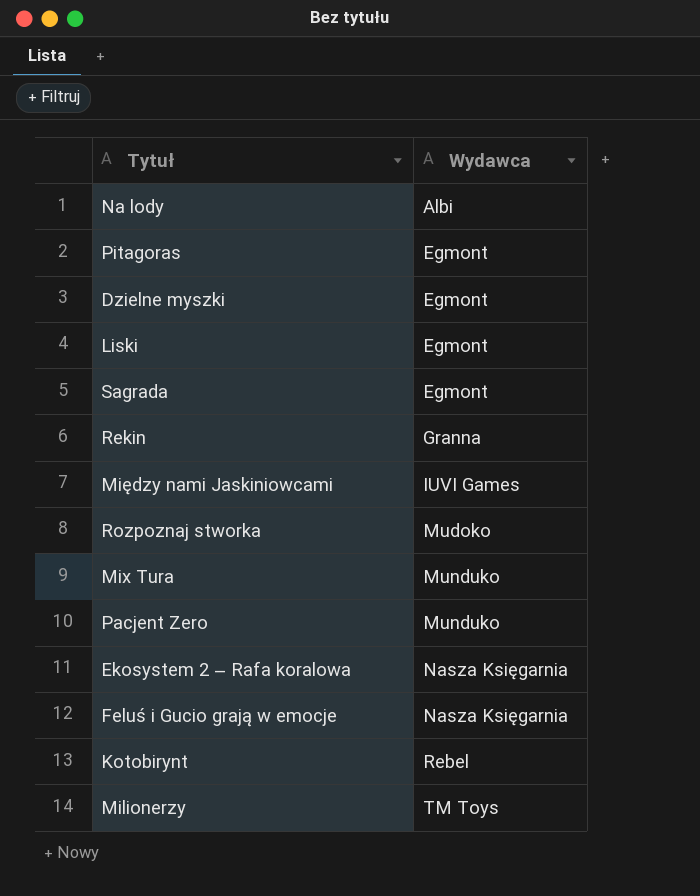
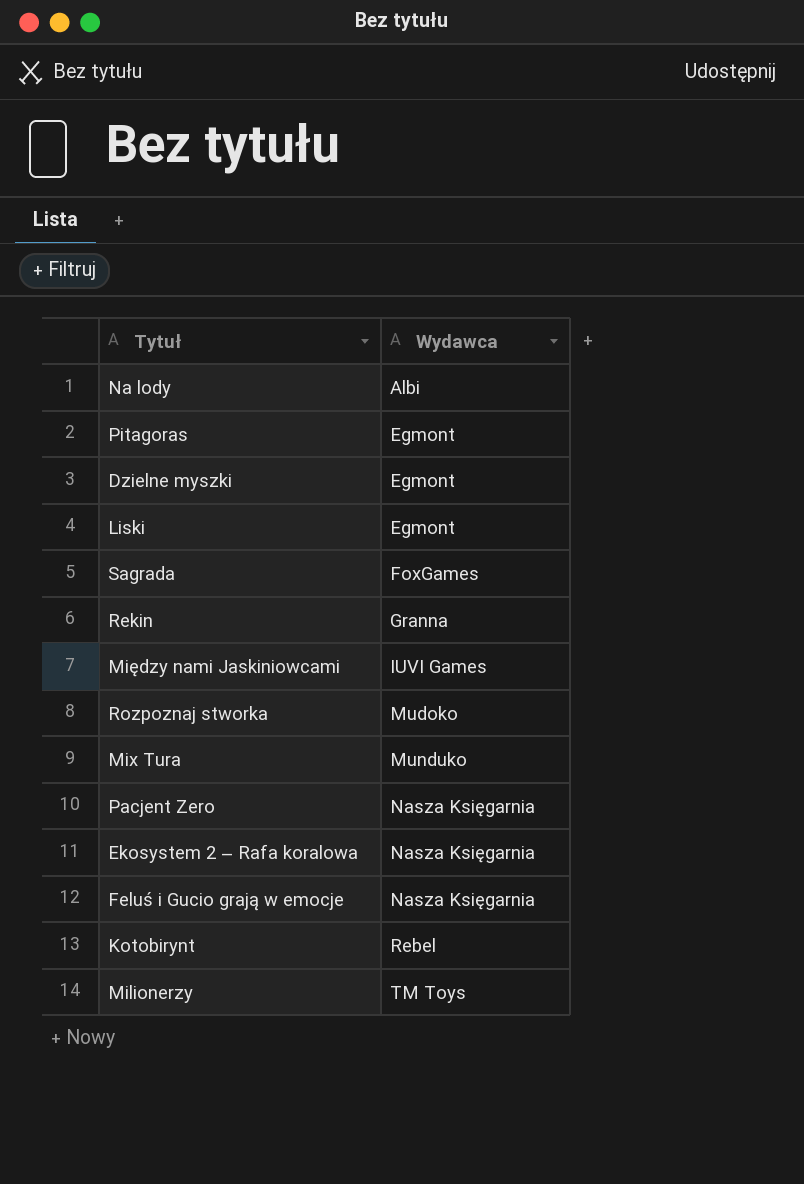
Sagrada | Wydawca: Egmont -> FoxGames
Pacjent Zero | Wydawca: Munduko -> Nasza Księgarnia

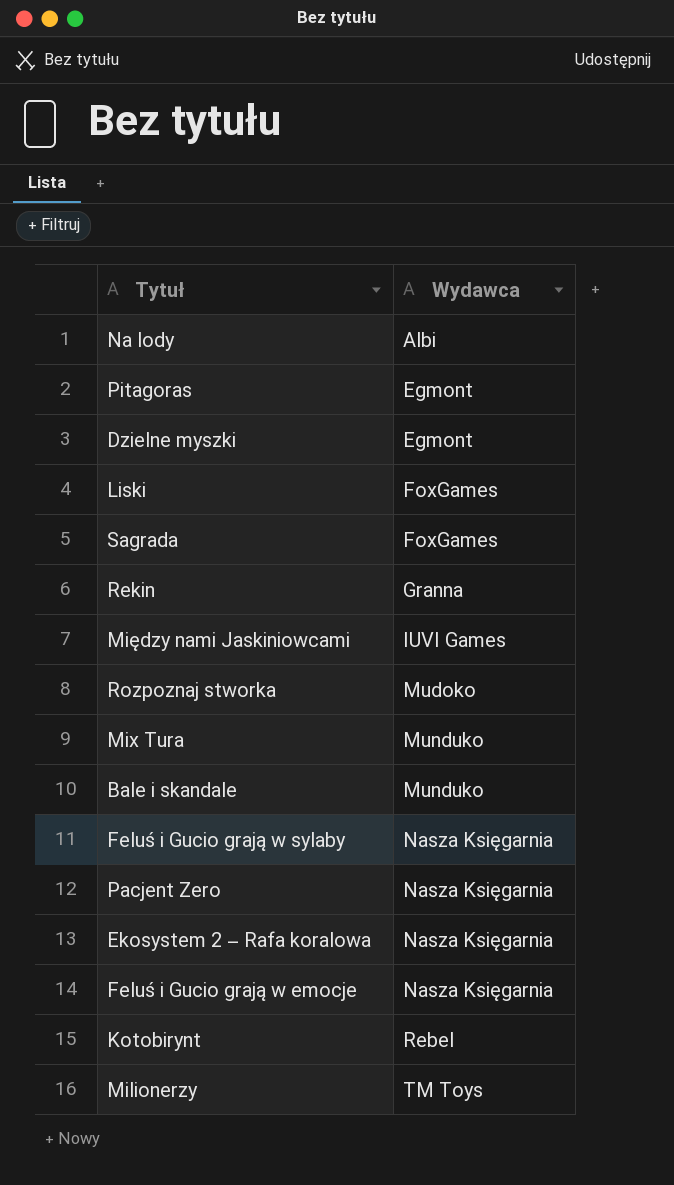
Liski | Wydawca: Egmont -> FoxGames
row Bale i skandale: none -> Munduko
row Feluś i Gucio grają w sylaby: none -> Nasza Księgarnia

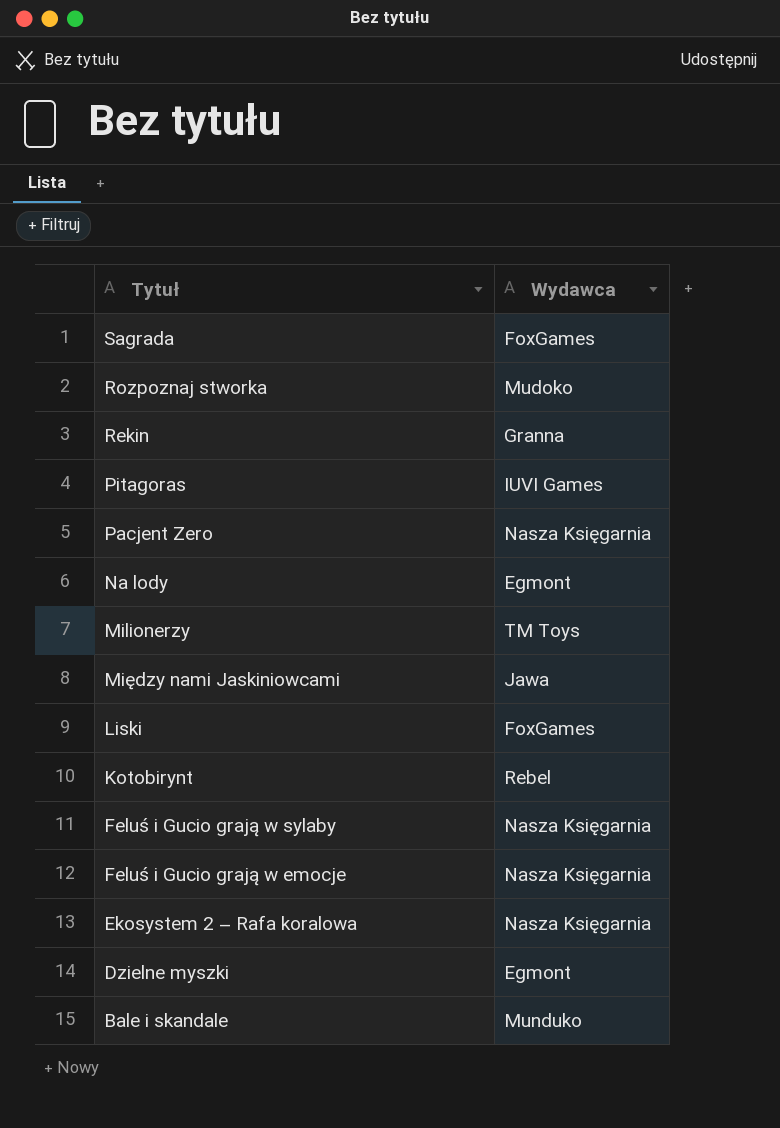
row order: Wydawca ascending -> Tytuł descending
row Mix Tura: Munduko -> none
Pitagoras | Wydawca: Egmont -> IUVI Games
Na lody | Wydawca: Albi -> Egmont
Między nami Jaskiniowcami | Wydawca: IUVI Games -> Jawa

